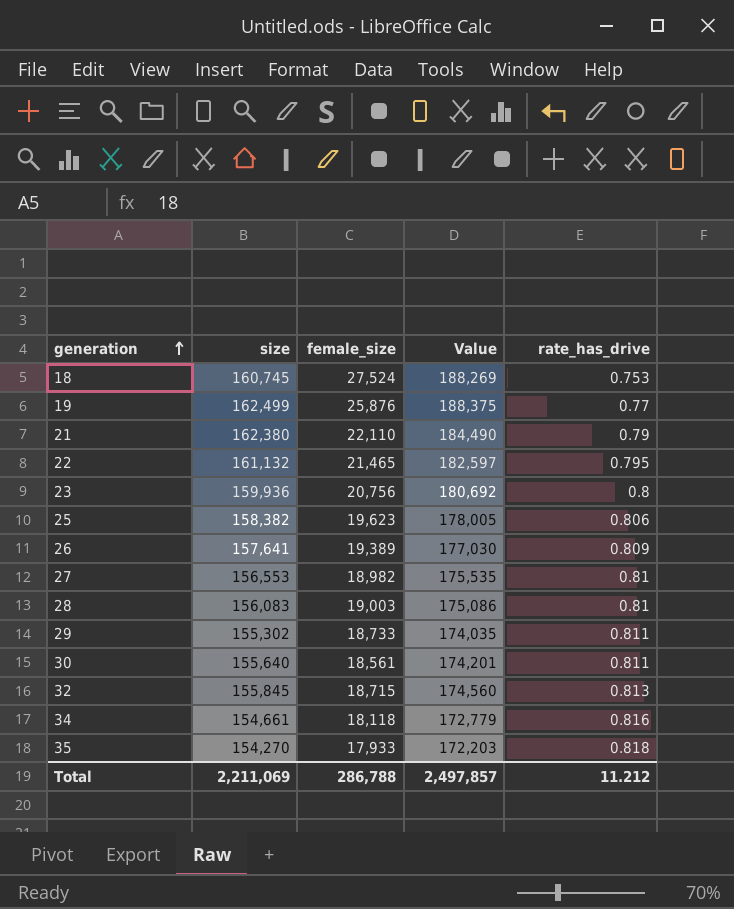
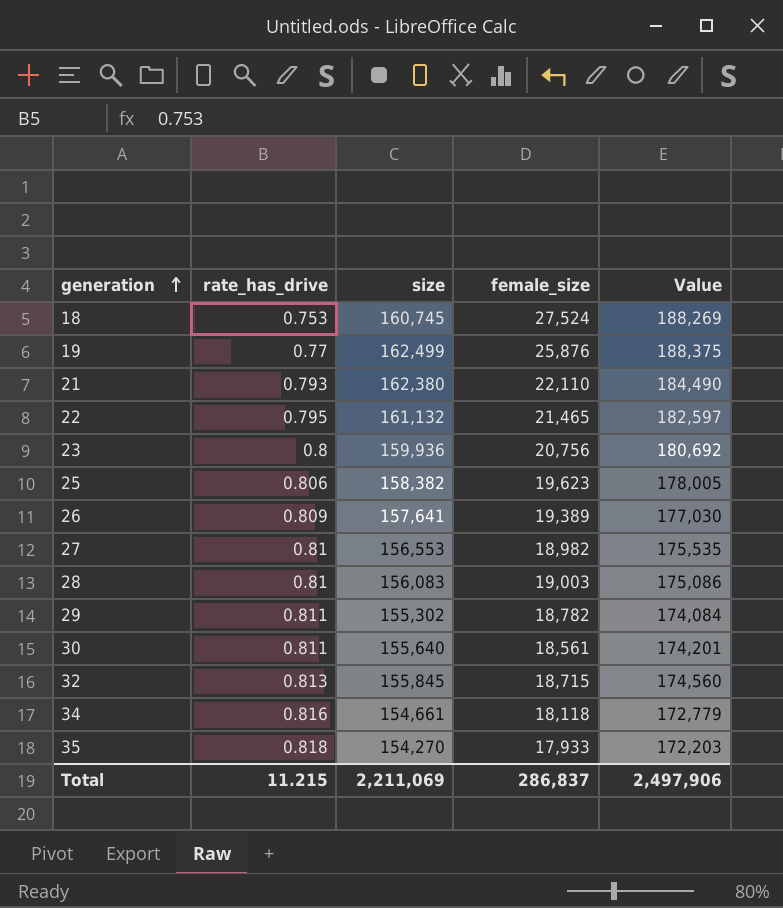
column rate_has_drive | position: 5 -> 2
21 | rate_has_drive: 0.79 -> 0.793
29 | female_size: 18,733 -> 18,782
29 | Value: 174,035 -> 174,084
Total | rate_has_drive: 11.212 -> 11.215
Total | female_size: 286,788 -> 286,837
Total | Value: 2,497,857 -> 2,497,906

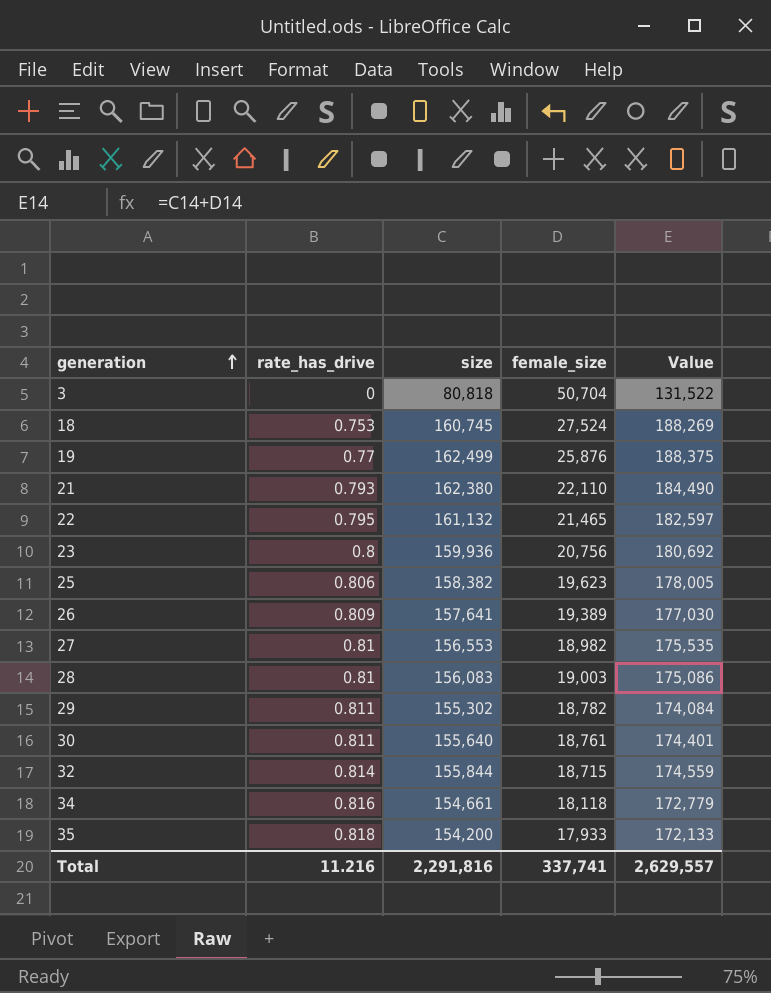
row 3: none -> 0 | 80,818 | 50,704 | 131,522
30 | female_size: 18,561 -> 18,761
30 | Value: 174,201 -> 174,401
32 | rate_has_drive: 0.813 -> 0.814
32 | size: 155,845 -> 155,844
32 | Value: 174,560 -> 174,559
35 | size: 154,270 -> 154,200
35 | Value: 172,203 -> 172,133
Total | rate_has_drive: 11.215 -> 11.216
Total | size: 2,211,069 -> 2,291,816
Total | female_size: 286,837 -> 337,741
Total | Value: 2,497,906 -> 2,629,557

